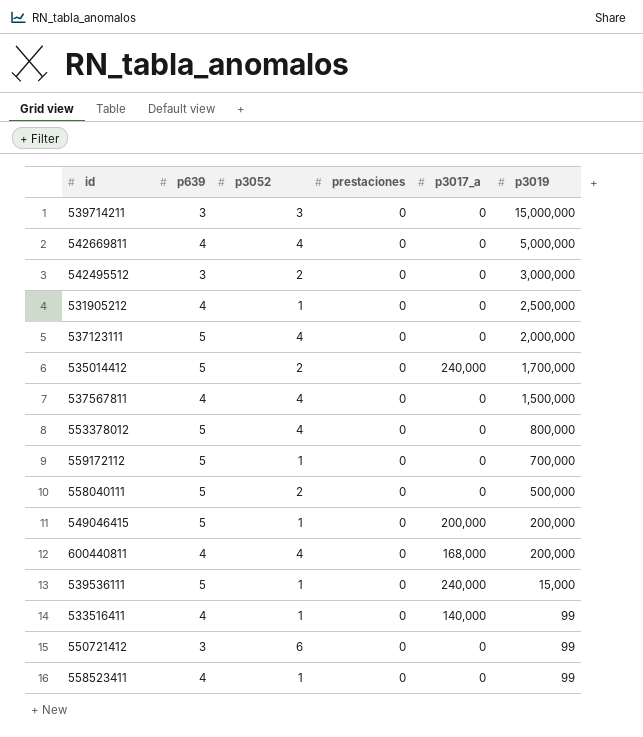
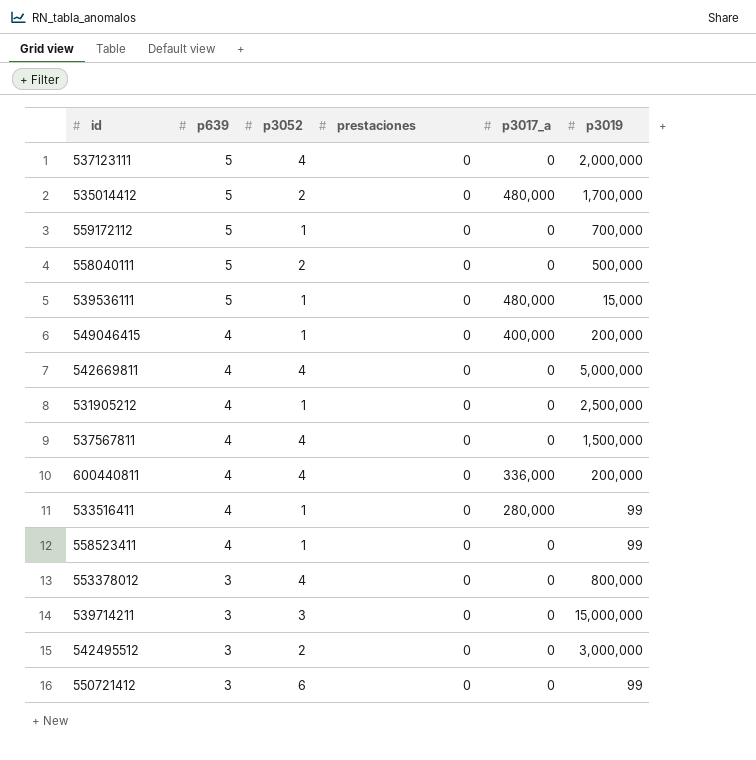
row order: p3019 descending -> p639 descending
535014412 | p3017_a: 240,000 -> 480,000
539536111 | p3017_a: 240,000 -> 480,000
549046415 | p639: 5 -> 4
549046415 | p3017_a: 200,000 -> 400,000
600440811 | p3017_a: 168,000 -> 336,000
533516411 | p3017_a: 140,000 -> 280,000
553378012 | p639: 5 -> 3

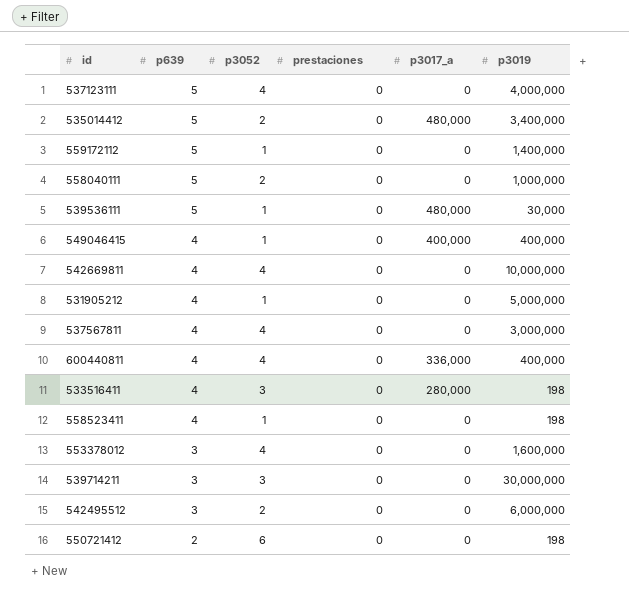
537123111 | p3019: 2,000,000 -> 4,000,000
535014412 | p3019: 1,700,000 -> 3,400,000
559172112 | p3019: 700,000 -> 1,400,000
558040111 | p3019: 500,000 -> 1,000,000
539536111 | p3019: 15,000 -> 30,000
549046415 | p3019: 200,000 -> 400,000
542669811 | p3019: 5,000,000 -> 10,000,000
531905212 | p3019: 2,500,000 -> 5,000,000
537567811 | p3019: 1,500,000 -> 3,000,000
600440811 | p3019: 200,000 -> 400,000
533516411 | p3052: 1 -> 3
533516411 | p3019: 99 -> 198
558523411 | p3019: 99 -> 198
553378012 | p3019: 800,000 -> 1,600,000
539714211 | p3019: 15,000,000 -> 30,000,000
542495512 | p3019: 3,000,000 -> 6,000,000
550721412 | p639: 3 -> 2
550721412 | p3019: 99 -> 198

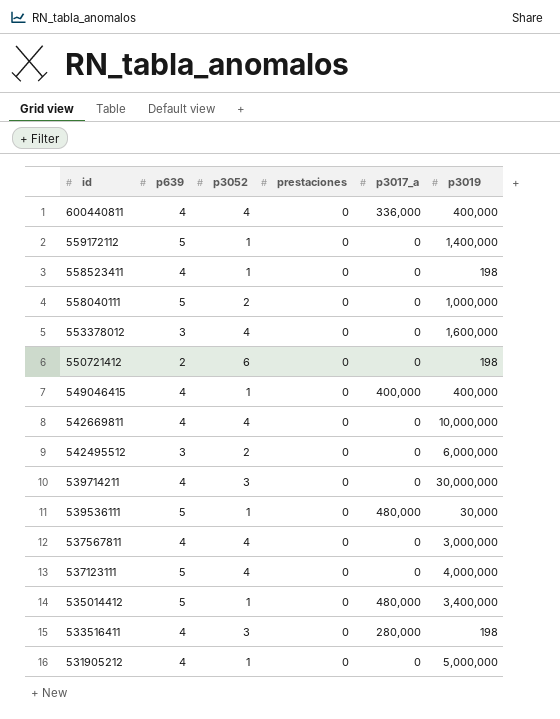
row order: p639 descending -> id descending
539714211 | p639: 3 -> 4
535014412 | p3052: 2 -> 1

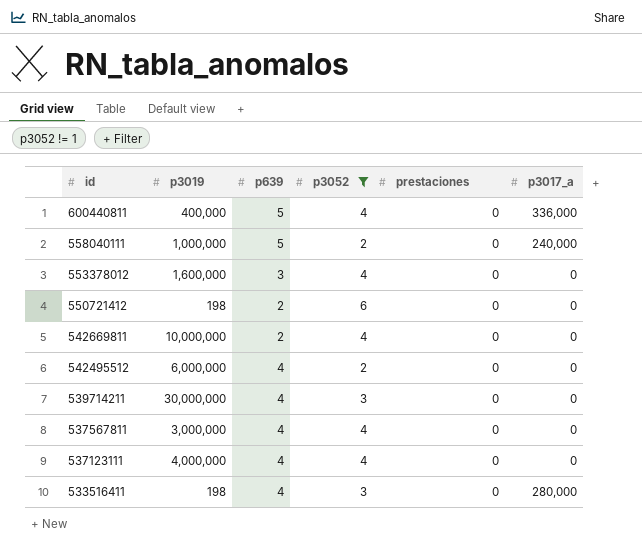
filter: none -> p3052 != 1
column p3019 | position: 6 -> 2
600440811 | p639: 4 -> 5
558040111 | p3017_a: 0 -> 240,000
542669811 | p639: 4 -> 2
542495512 | p639: 3 -> 4
537123111 | p639: 5 -> 4

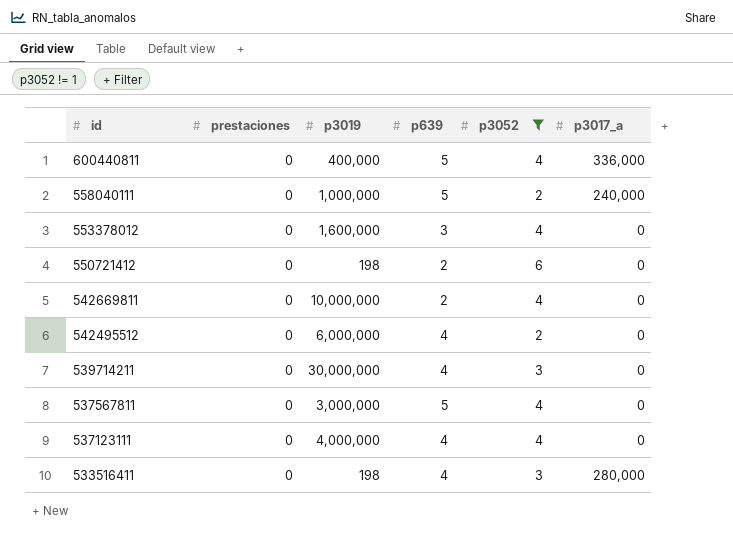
column prestaciones | position: 5 -> 2
537567811 | p639: 4 -> 5

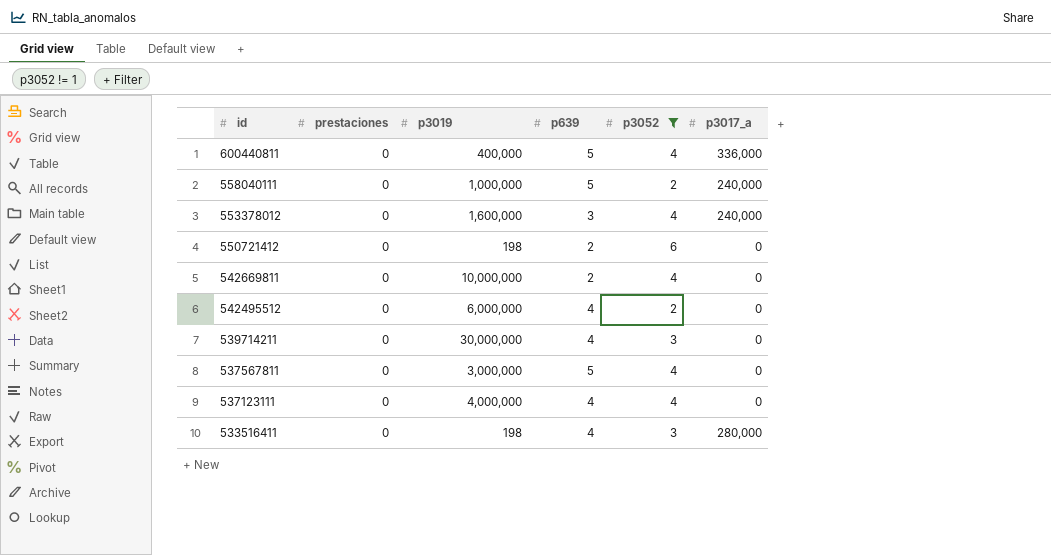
553378012 | p3017_a: 0 -> 240,000

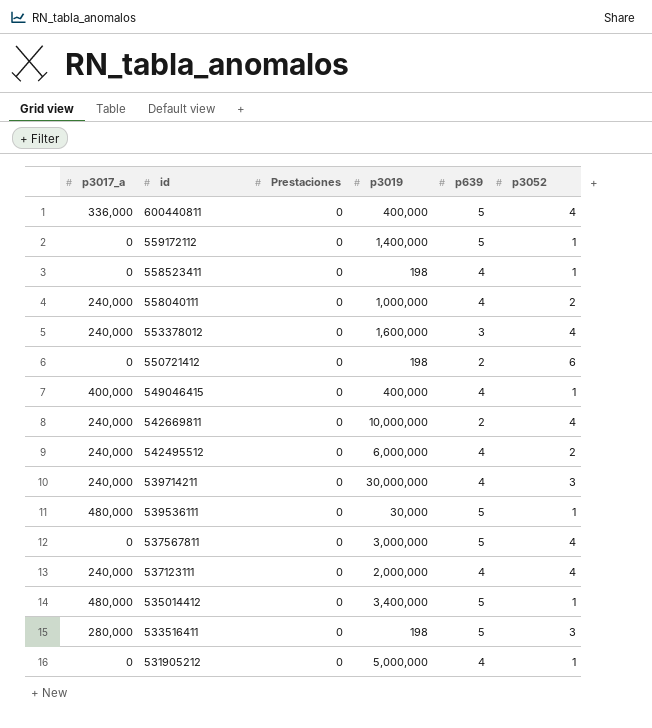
filter: p3052 != 1 -> none
column p3017_a | position: 6 -> 1
column name: prestaciones -> Prestaciones
558040111 | p639: 5 -> 4
542669811 | p3017_a: 0 -> 240,000
542495512 | p3017_a: 0 -> 240,000
539714211 | p3017_a: 0 -> 240,000
537123111 | p3017_a: 0 -> 240,000
537123111 | p3019: 4,000,000 -> 2,000,000
533516411 | p639: 4 -> 5

